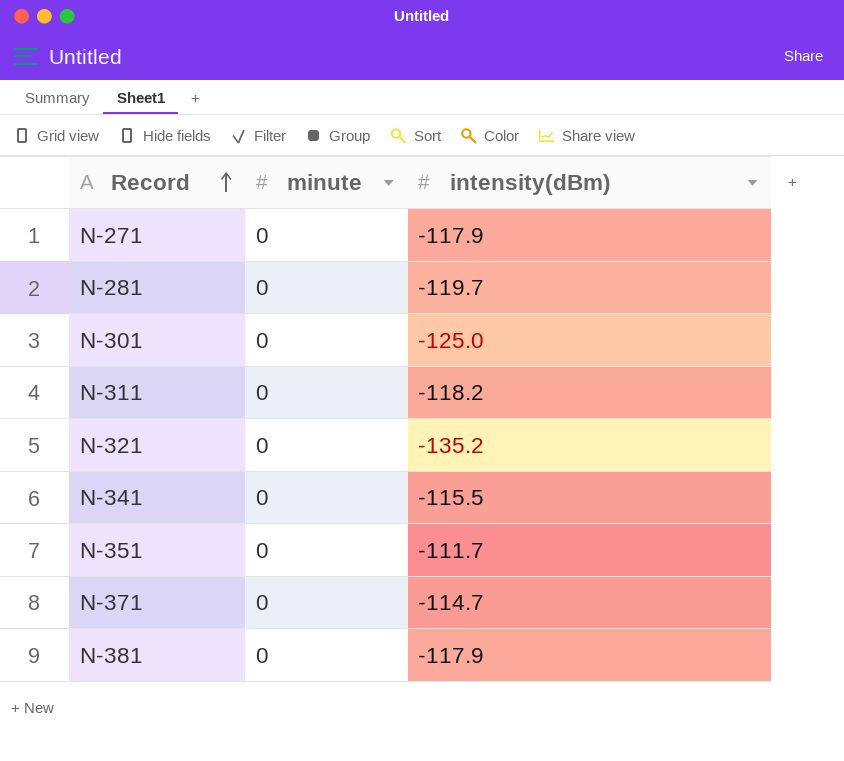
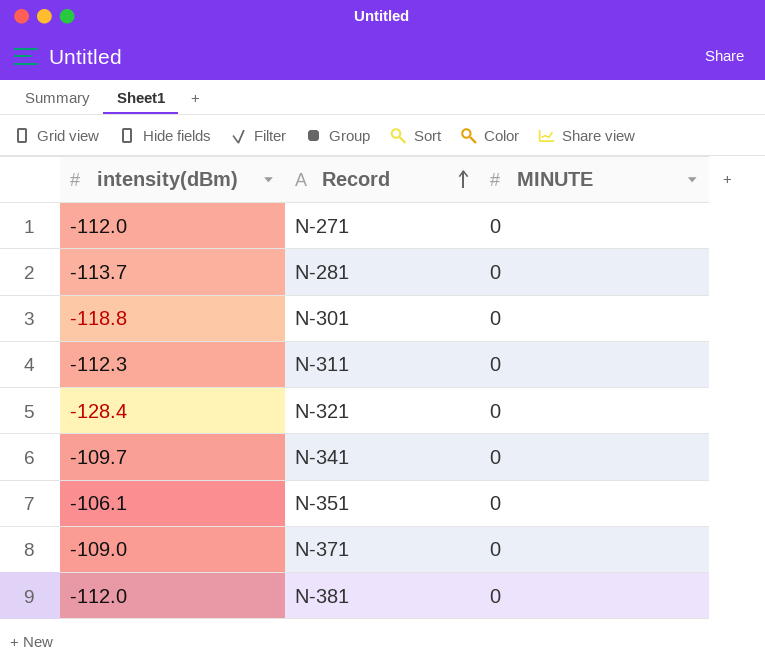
column intensity(dBm) | position: 3 -> 1
column name: minute -> MINUTE
N-271 | intensity(dBm): -117.9 -> -112.0
N-281 | intensity(dBm): -119.7 -> -113.7
N-301 | intensity(dBm): -125.0 -> -118.8
N-311 | intensity(dBm): -118.2 -> -112.3
N-321 | intensity(dBm): -135.2 -> -128.4
N-341 | intensity(dBm): -115.5 -> -109.7
N-351 | intensity(dBm): -111.7 -> -106.1
N-371 | intensity(dBm): -114.7 -> -109.0
N-381 | intensity(dBm): -117.9 -> -112.0

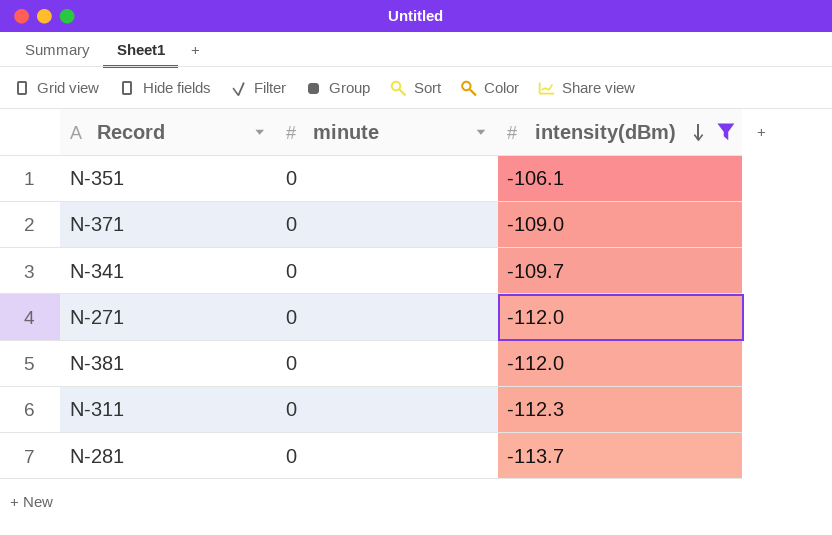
filter: none -> intensity(dBm) >= -113.7
row order: Record ascending -> intensity(dBm) descending
column name: MINUTE -> minute
column intensity(dBm) | position: 1 -> 3

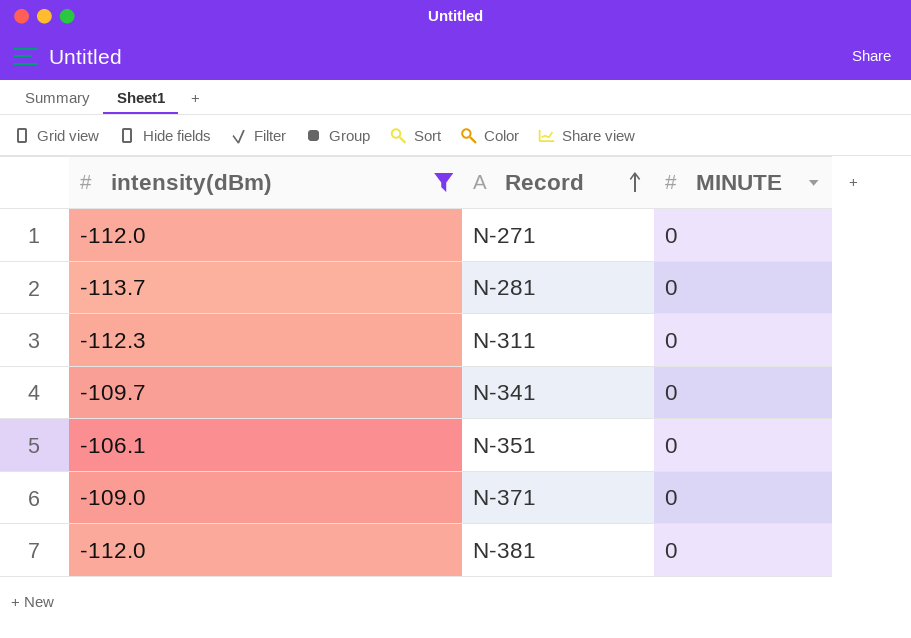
row order: intensity(dBm) descending -> Record ascending
column intensity(dBm) | position: 3 -> 1
column name: minute -> MINUTE

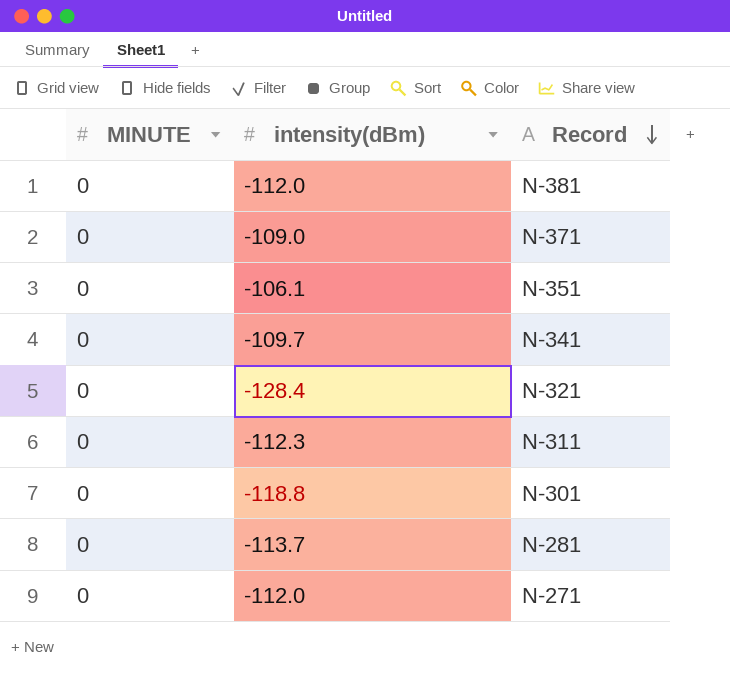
filter: intensity(dBm) >= -113.7 -> none
row order: Record ascending -> Record descending
column MINUTE | position: 3 -> 1

